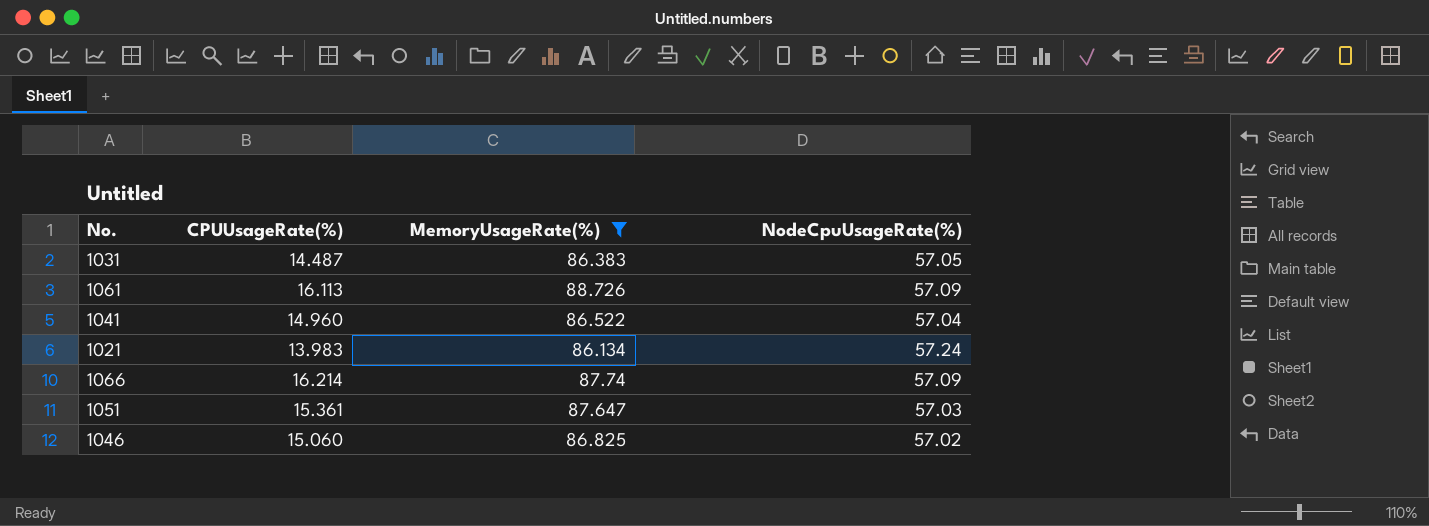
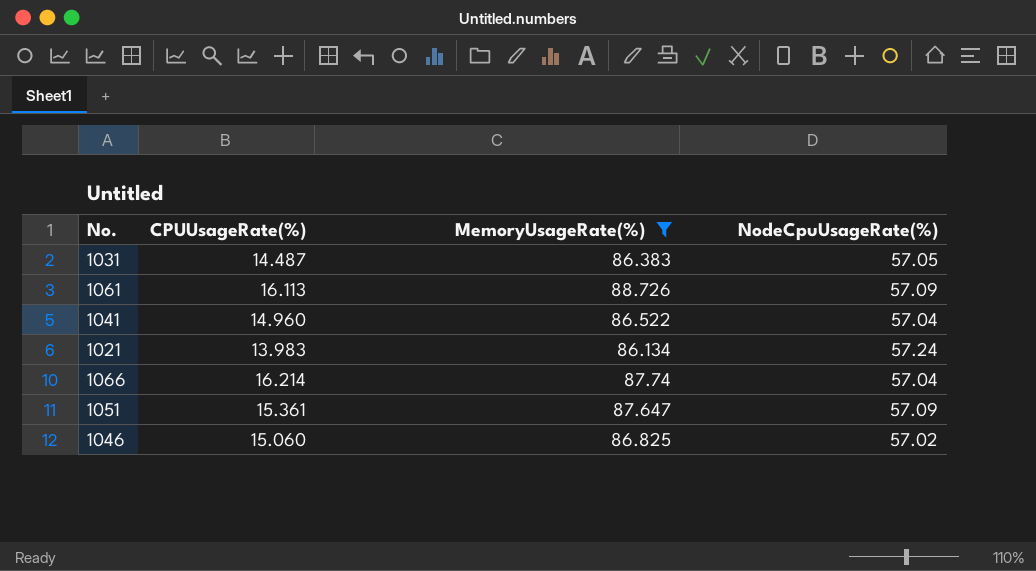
1066 | NodeCpuUsageRate(%): 57.09 -> 57.04
1051 | NodeCpuUsageRate(%): 57.03 -> 57.09

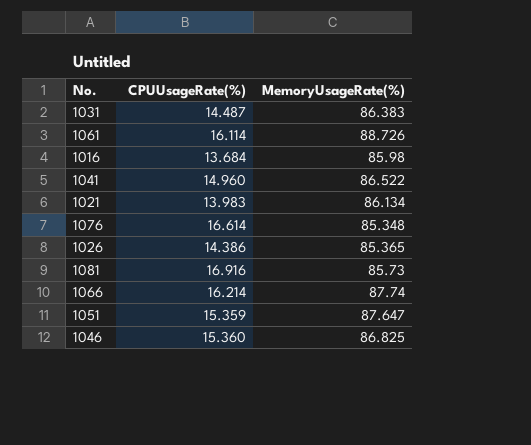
filter: MemoryUsageRate(%) >= 86.134 -> none
column NodeCpuUsageRate(%) | position: 4 -> none
1061 | CPUUsageRate(%): 16.113 -> 16.114
1051 | CPUUsageRate(%): 15.361 -> 15.359
1046 | CPUUsageRate(%): 15.060 -> 15.360

